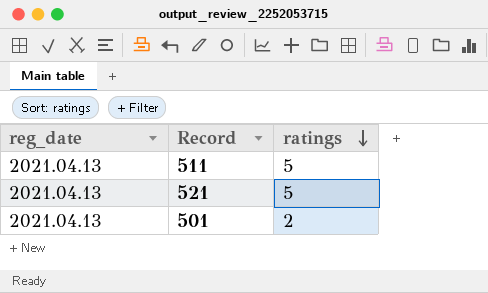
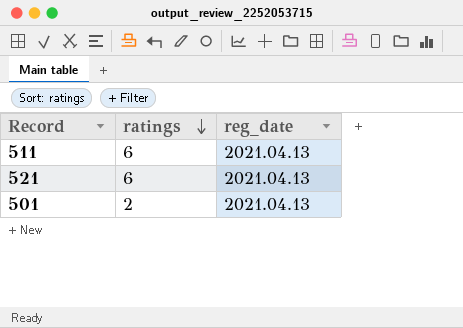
column reg_date | position: 1 -> 3
511 | ratings: 5 -> 6
521 | ratings: 5 -> 6

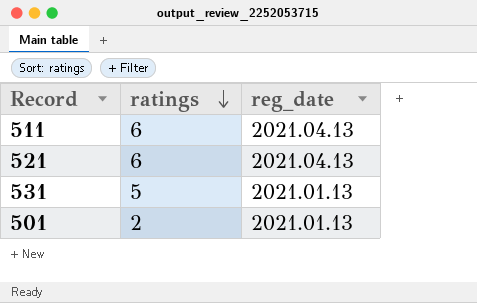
row 531: none -> 5 | 2021.01.13
501 | reg_date: 2021.04.13 -> 2021.01.13

